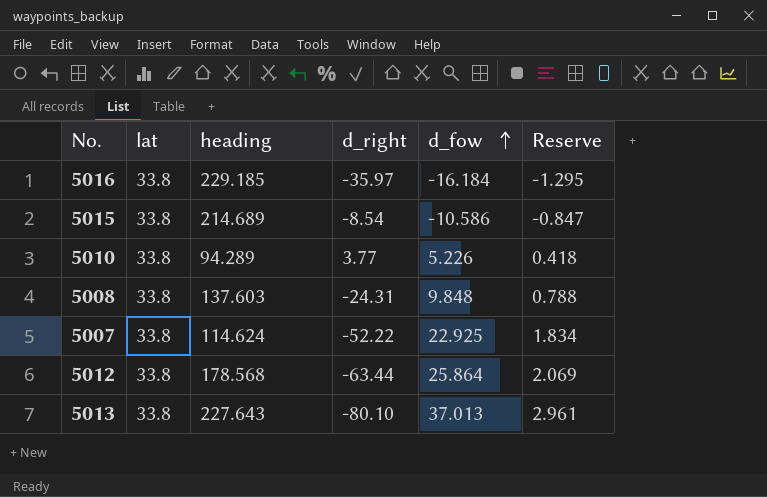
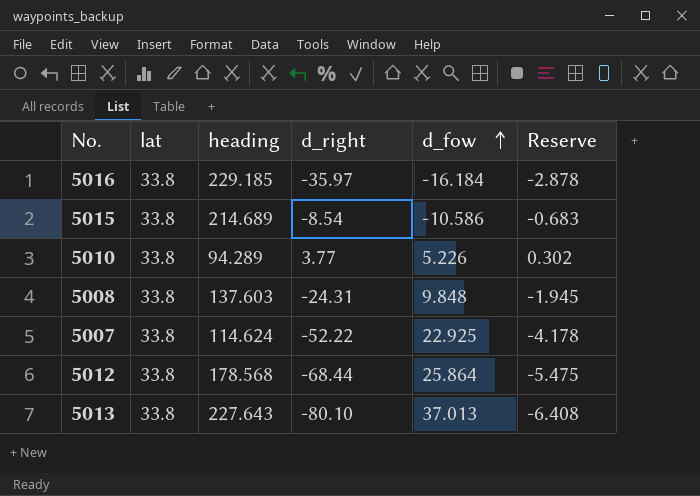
column Reserve | formula: [d_fow] * 0.08 -> [d_right] * 0.08
5012 | d_right: -63.44 -> -68.44

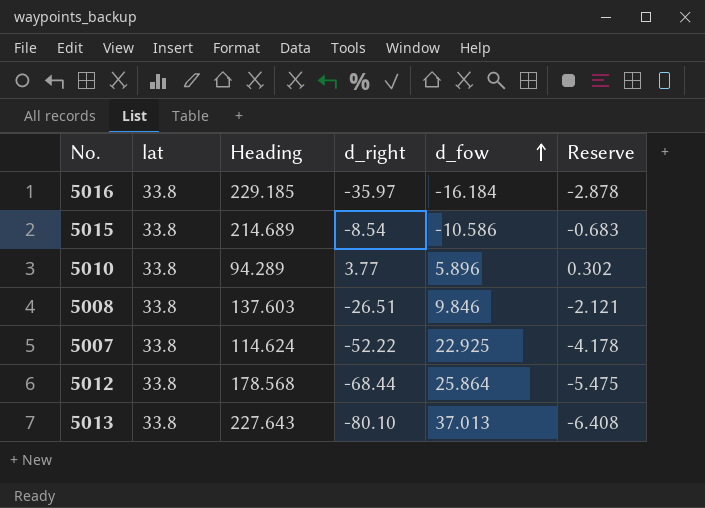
column name: heading -> Heading
5010 | d_fow: 5.226 -> 5.896
5008 | d_right: -24.31 -> -26.51
5008 | d_fow: 9.848 -> 9.846
5008 | Reserve: -1.945 -> -2.121

